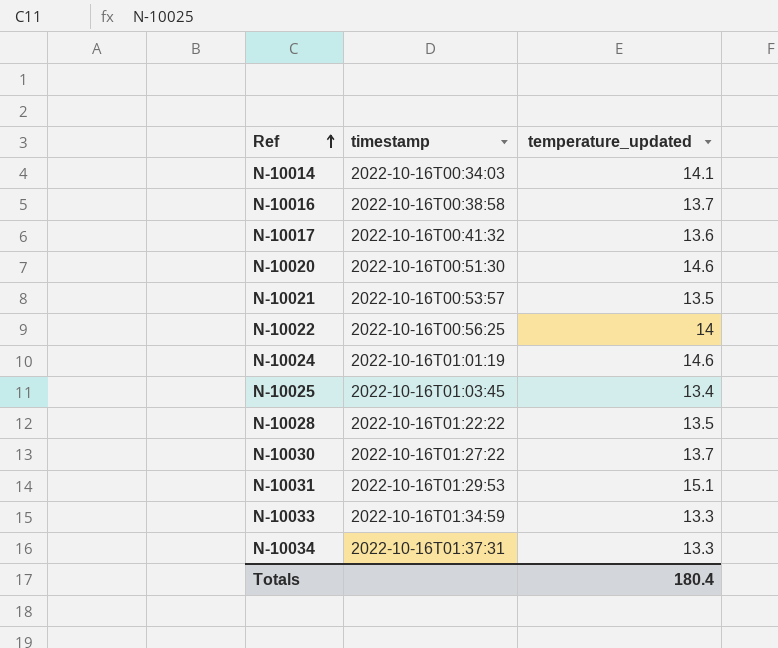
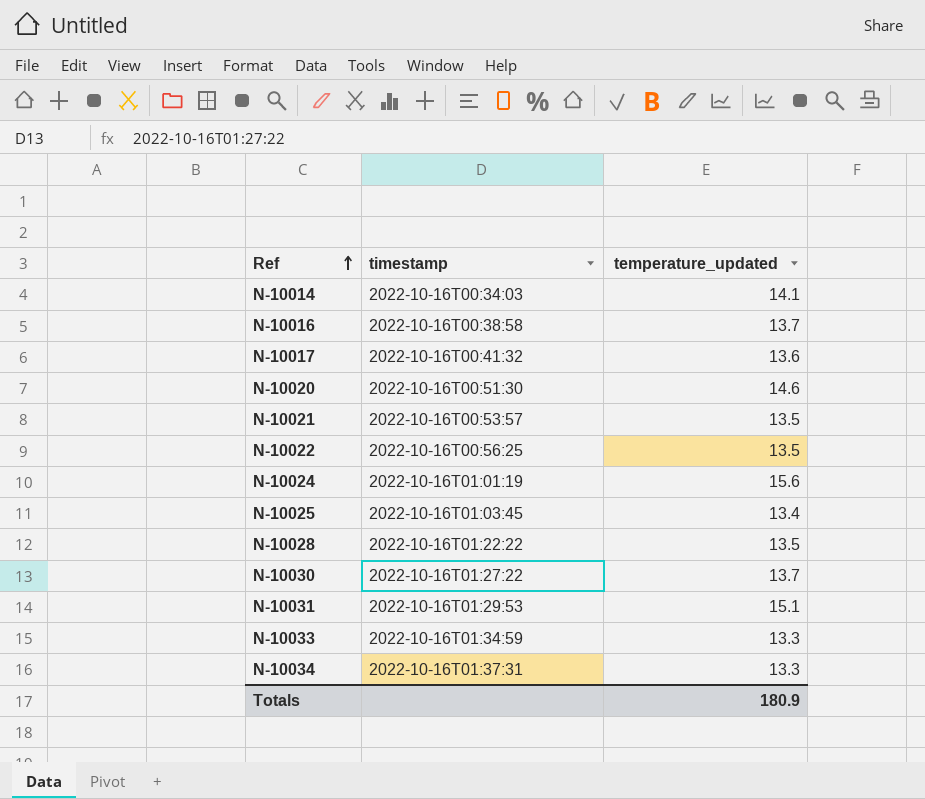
N-10022 | temperature_updated: 14 -> 13.5
N-10024 | temperature_updated: 14.6 -> 15.6
Totals | temperature_updated: 180.4 -> 180.9

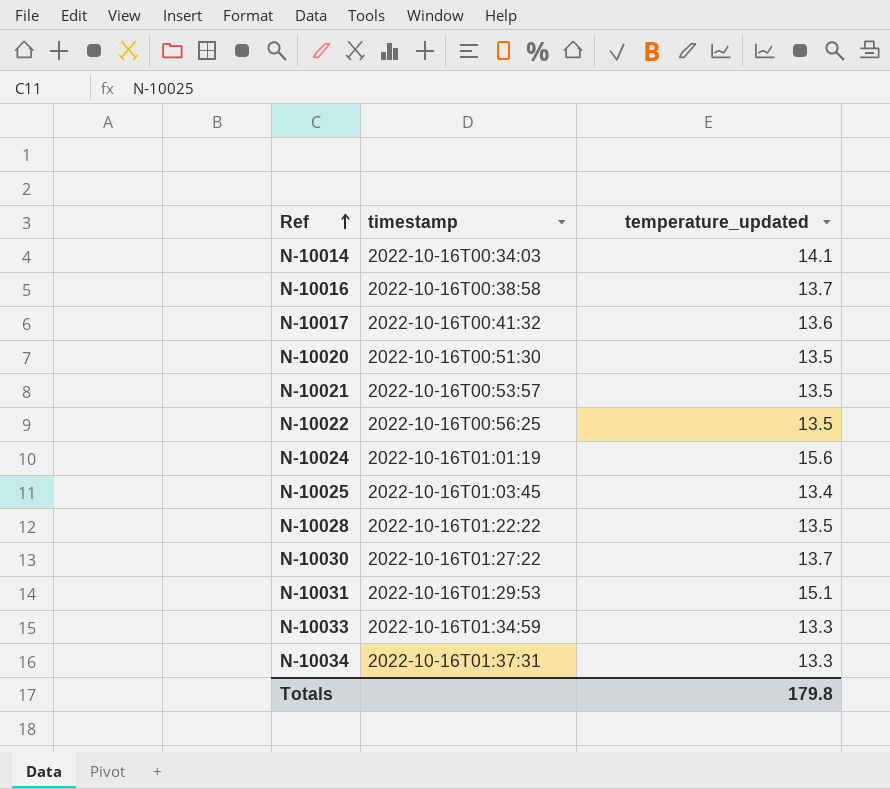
N-10020 | temperature_updated: 14.6 -> 13.5
Totals | temperature_updated: 180.9 -> 179.8

